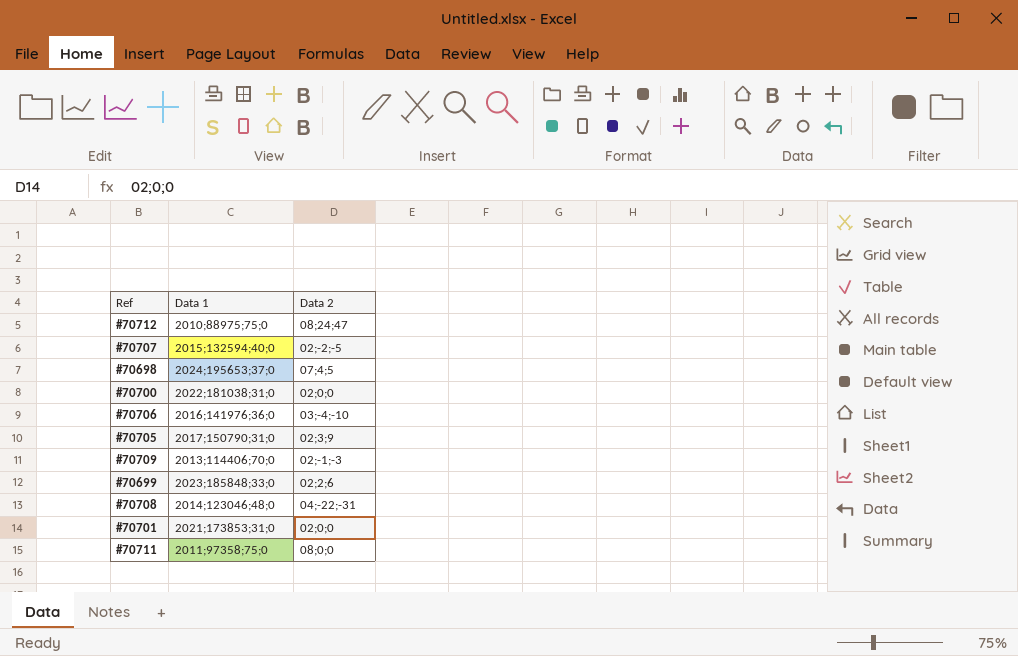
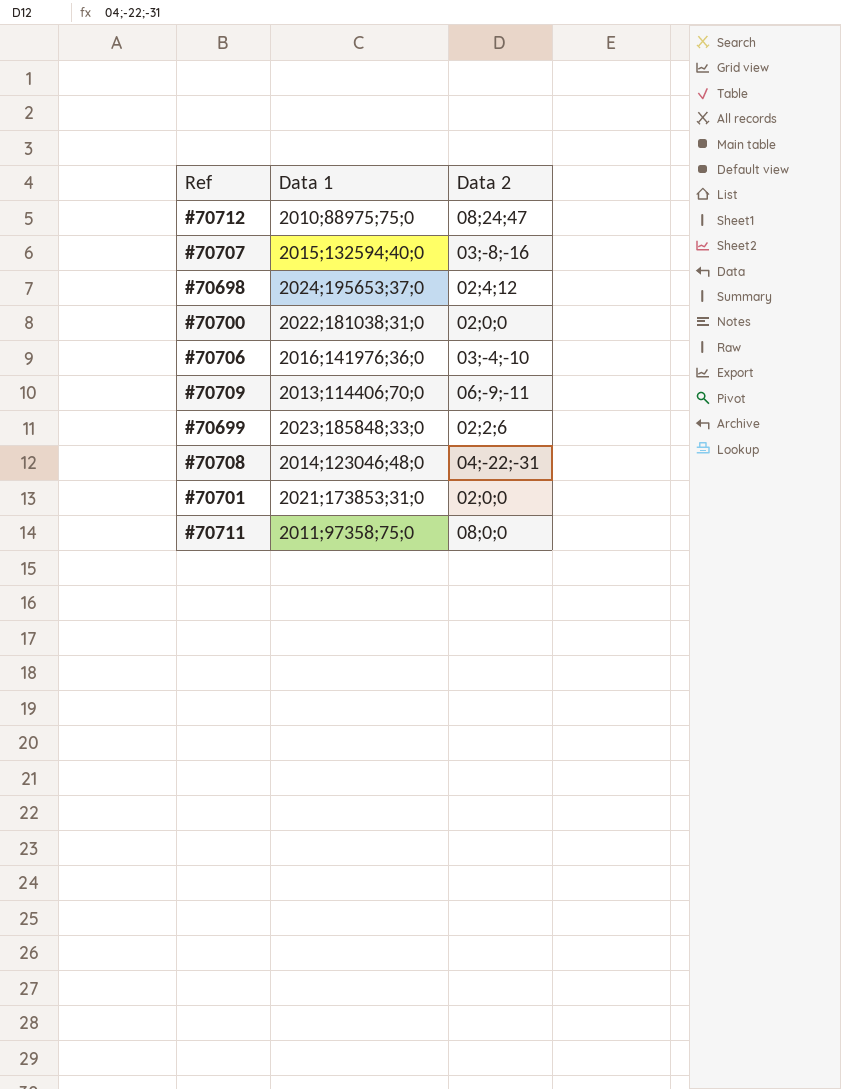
row #70705: 2017;150790;31;0 | 02;3;9 -> none
#70707 | Data 2: 02;-2;-5 -> 03;-8;-16
#70698 | Data 2: 07;4;5 -> 02;4;12
#70709 | Data 2: 02;-1;-3 -> 06;-9;-11

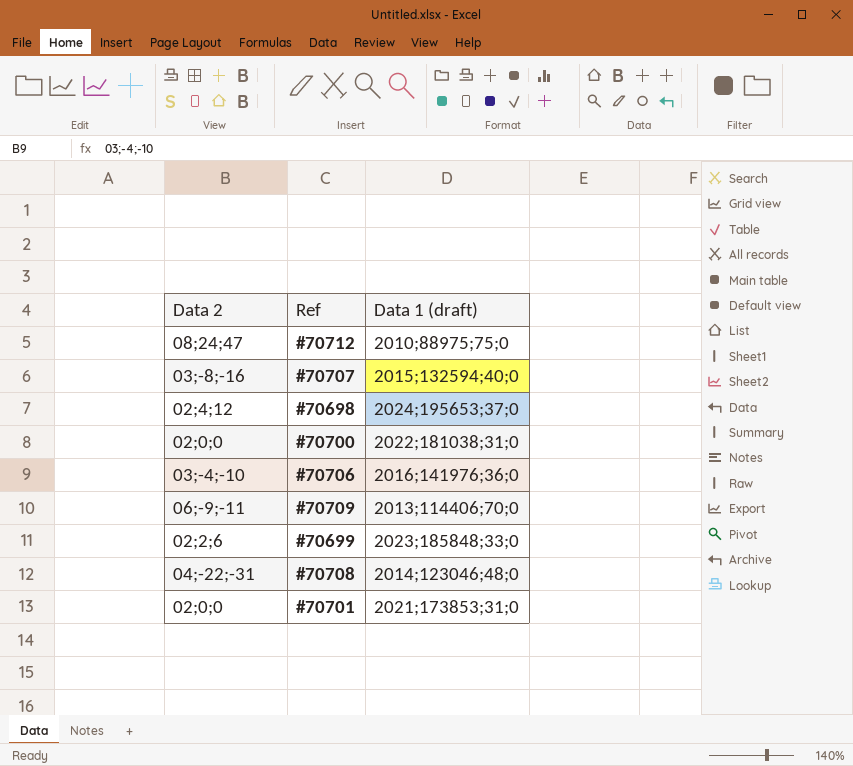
column Data 2 | position: 3 -> 1
column name: Data 1 -> Data 1 (draft)
row #70711: 2011;97358;75;0 | 08;0;0 -> none

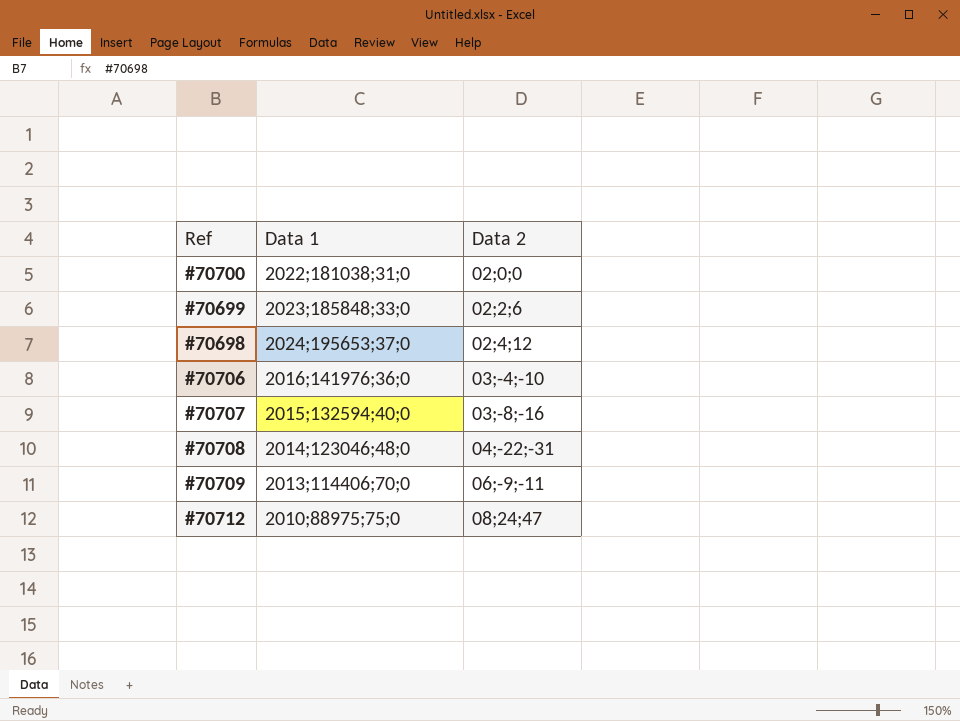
row order: none -> Data 2 ascending
column name: Data 1 (draft) -> Data 1
column Data 2 | position: 1 -> 3
row #70701: 02;0;0 | 2021;173853;31;0 -> none

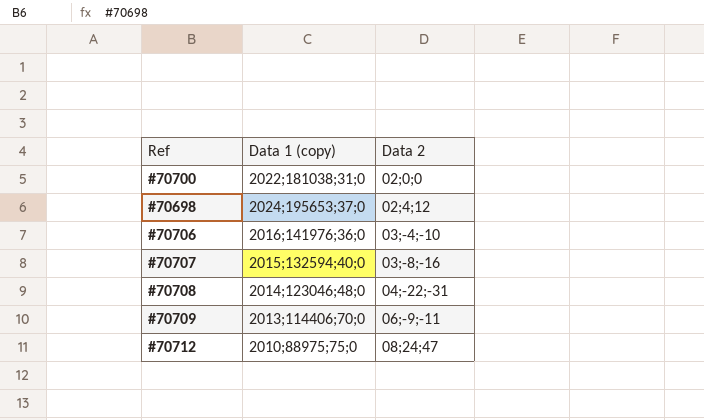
column name: Data 1 -> Data 1 (copy)
row #70699: 2023;185848;33;0 | 02;2;6 -> none

